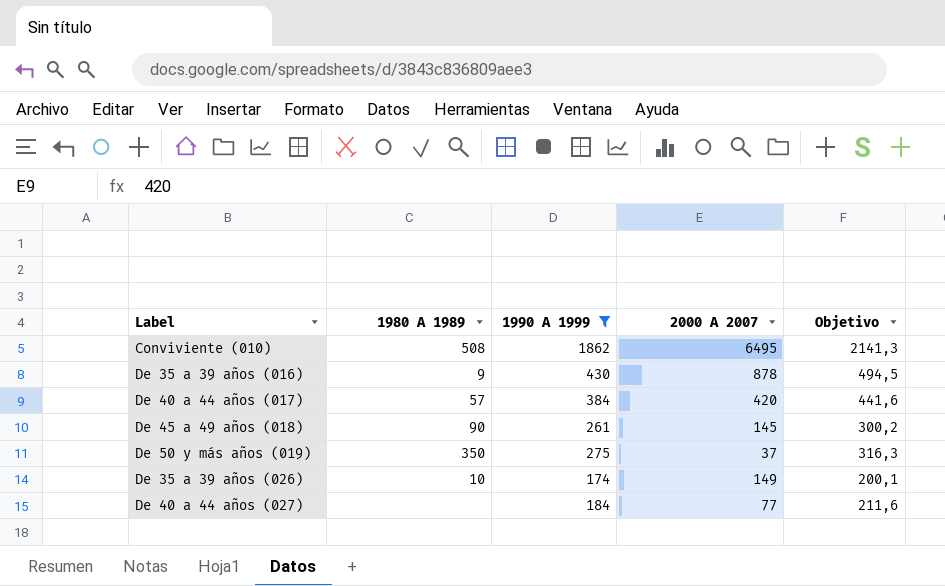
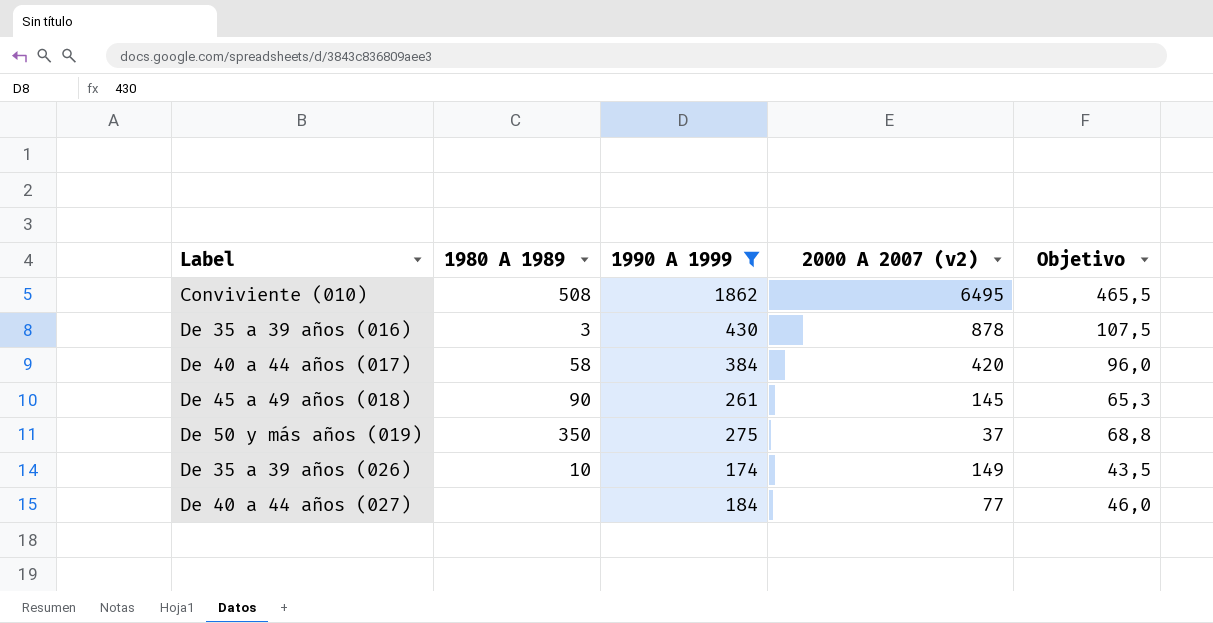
column name: 2000 A 2007 -> 2000 A 2007 (v2)
column Objetivo | formula: [1990 A 1999] * 1,15 -> [1990 A 1999] * 0,25
De 35 a 39 años (016) | 1980 A 1989: 9 -> 3
De 40 a 44 años (017) | 1980 A 1989: 57 -> 58

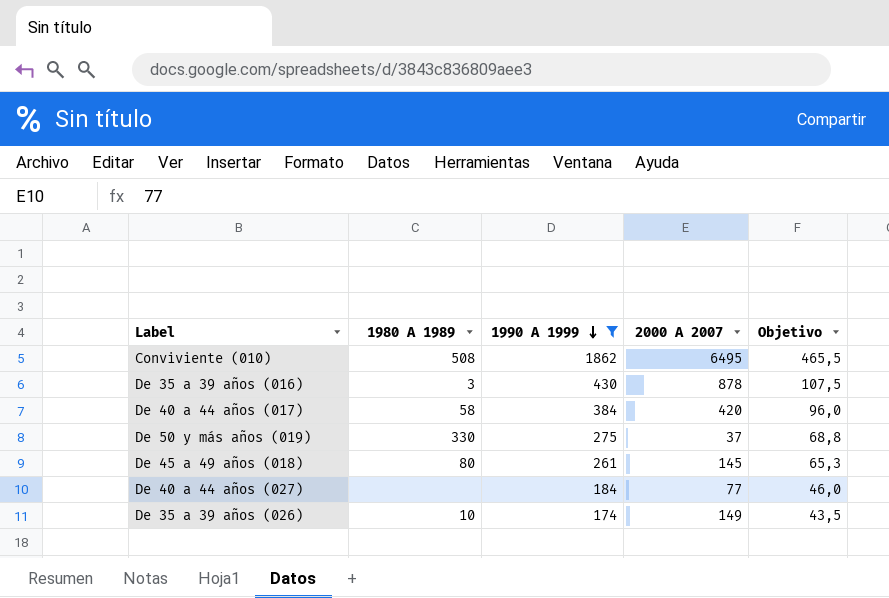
row order: none -> 1990 A 1999 descending
column name: 2000 A 2007 (v2) -> 2000 A 2007
De 50 y más años (019) | 1980 A 1989: 350 -> 330
De 45 a 49 años (018) | 1980 A 1989: 90 -> 80

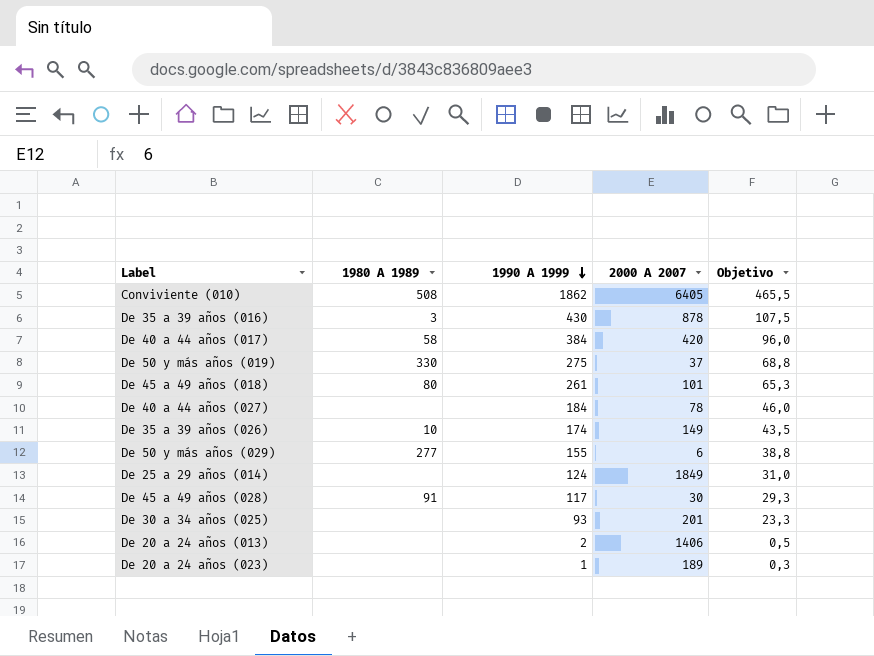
filter: 1990 A 1999 >= 174 -> none
Conviviente (010) | 2000 A 2007: 6495 -> 6405
De 45 a 49 años (018) | 2000 A 2007: 145 -> 101
De 40 a 44 años (027) | 2000 A 2007: 77 -> 78

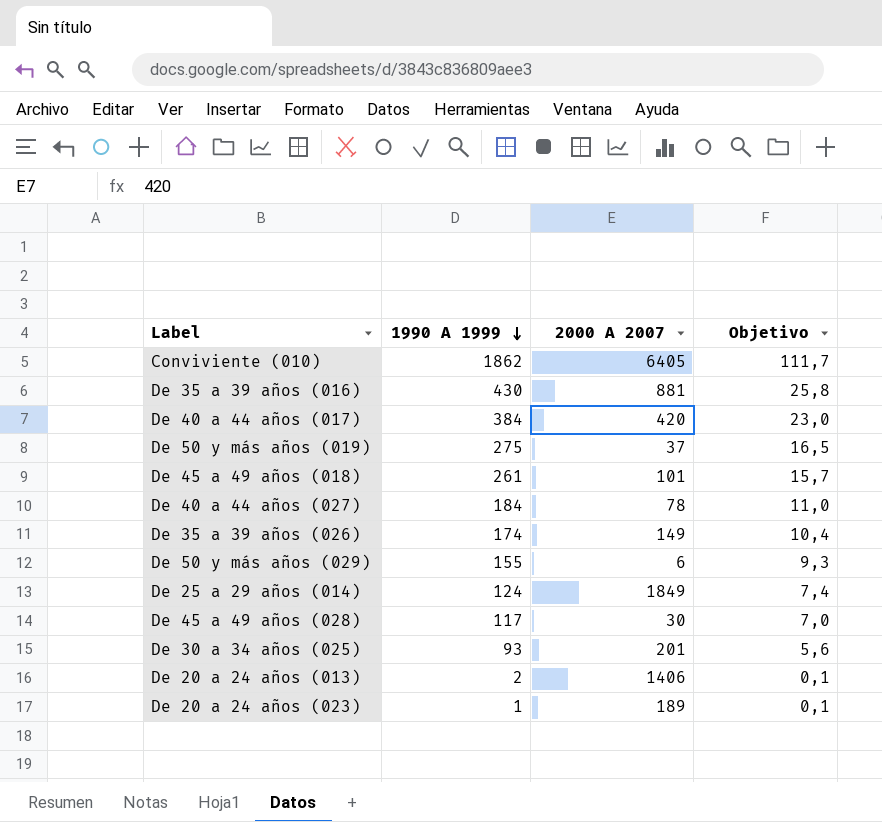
column 1980 A 1989 | position: 2 -> none
column Objetivo | formula: [1990 A 1999] * 0,25 -> [1990 A 1999] * 0,06
De 35 a 39 años (016) | 2000 A 2007: 878 -> 881

